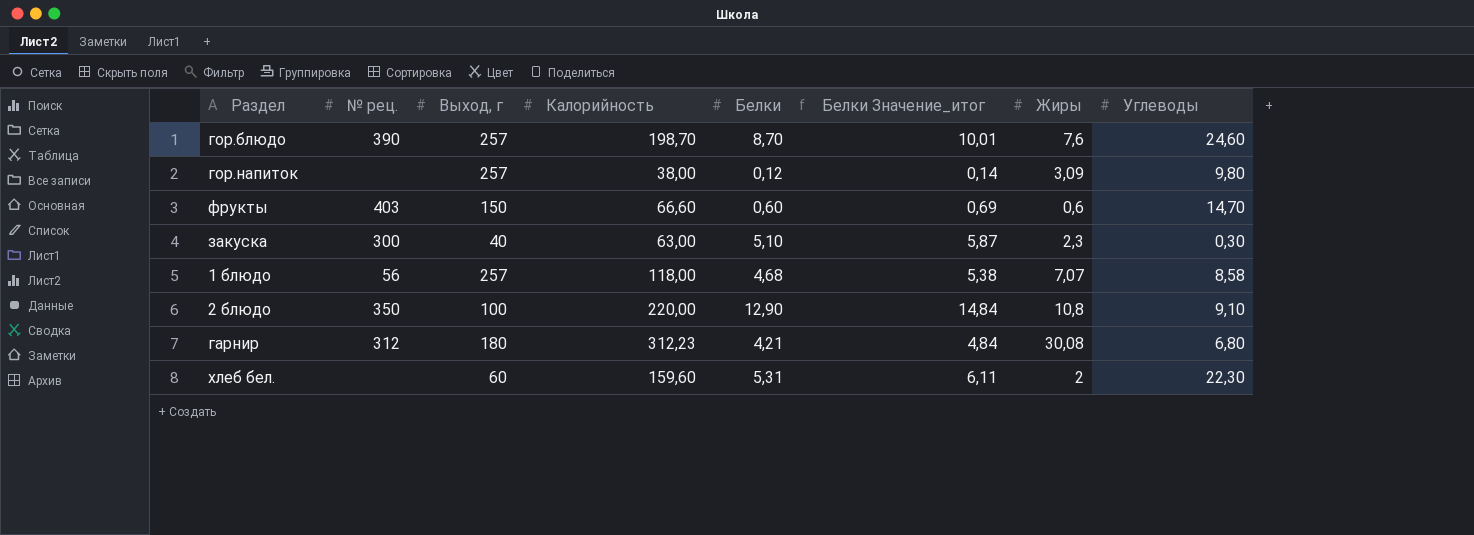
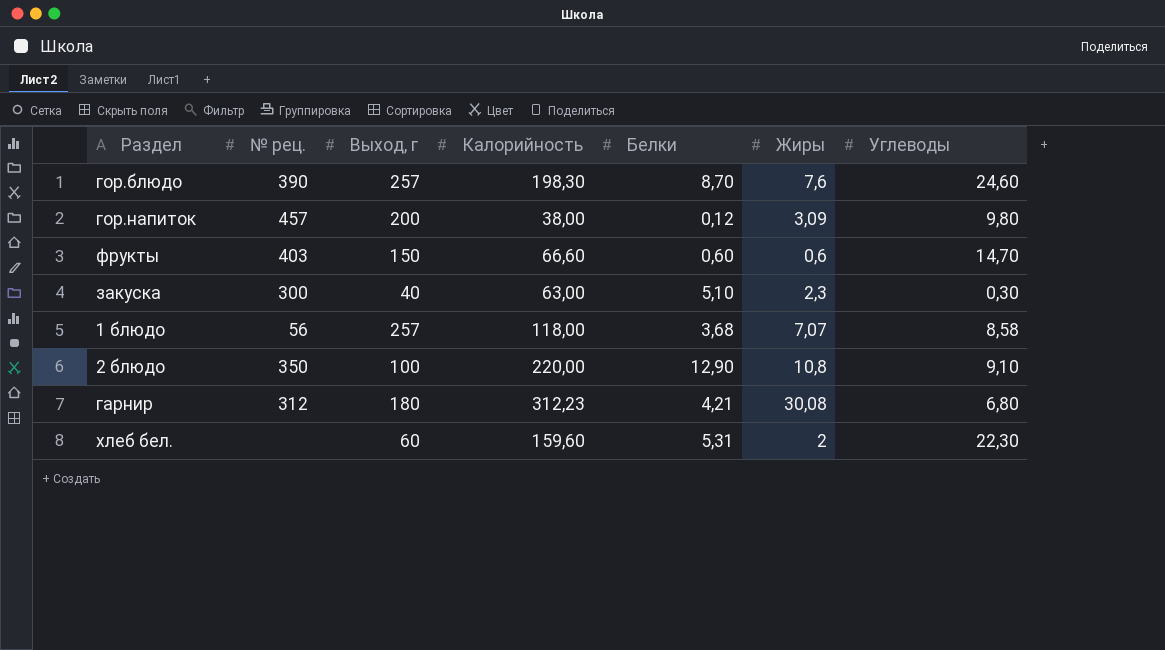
column Белки Значение_итог | formula: [Белки] * 1,15 -> none
гор.блюдо | Калорийность: 198,70 -> 198,30
гор.напиток | № рец.: none -> 457
гор.напиток | Выход, г: 257 -> 200
1 блюдо | Белки: 4,68 -> 3,68

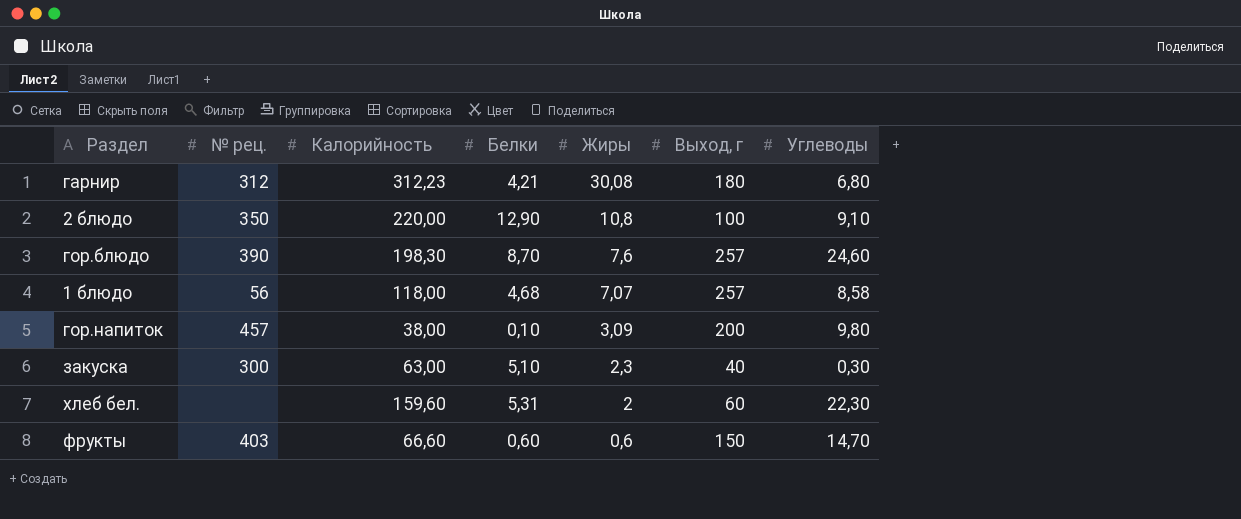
row order: none -> Жиры descending
column Выход, г | position: 3 -> 6
1 блюдо | Белки: 3,68 -> 4,68
гор.напиток | Белки: 0,12 -> 0,10

